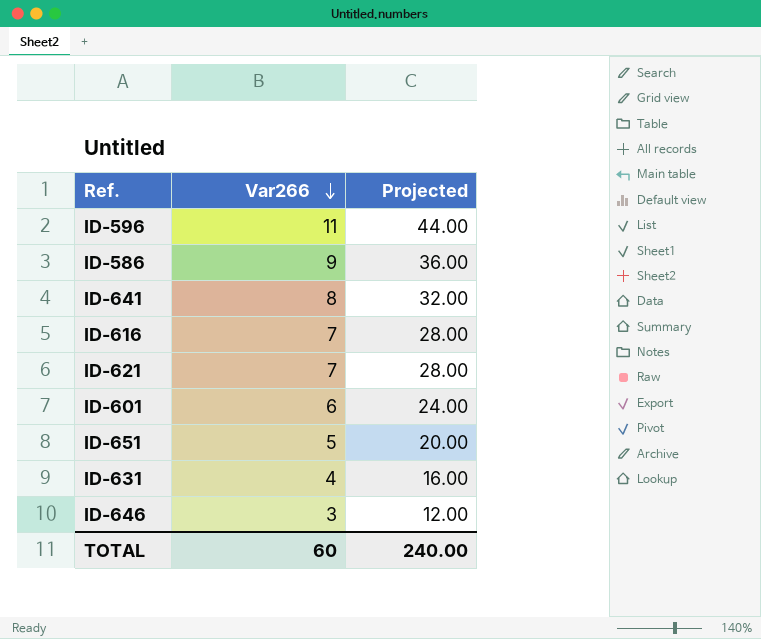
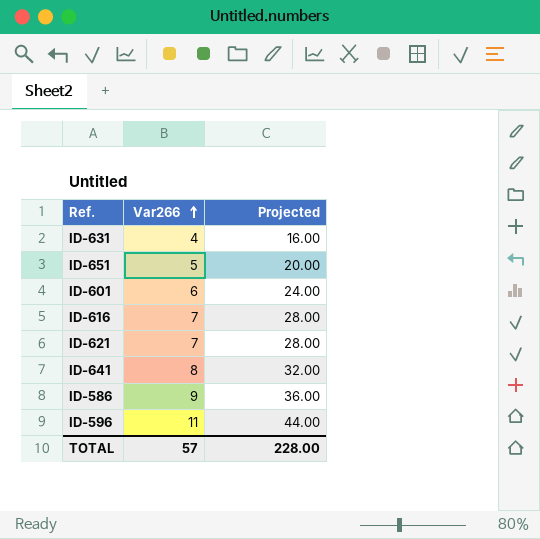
row order: Var266 descending -> Var266 ascending
row ID-646: 3 | 12.00 -> none
TOTAL | Var266: 60 -> 57
TOTAL | Projected: 240.00 -> 228.00

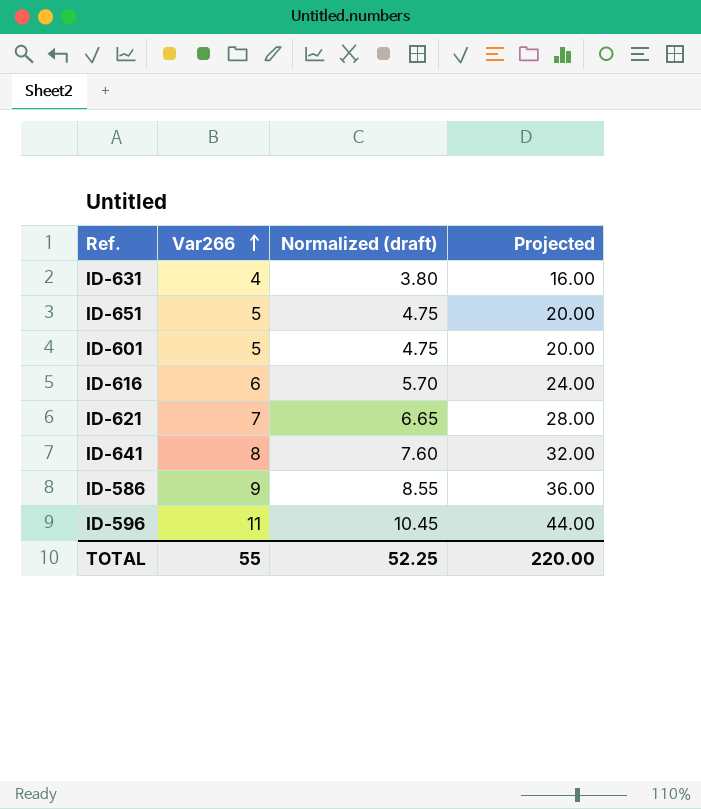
column Normalized (draft) | formula: none -> [Var266] * 0.95
ID-601 | Var266: 6 -> 5
ID-601 | Projected: 24.00 -> 20.00
ID-616 | Var266: 7 -> 6
ID-616 | Projected: 28.00 -> 24.00
TOTAL | Var266: 57 -> 55
TOTAL | Projected: 228.00 -> 220.00

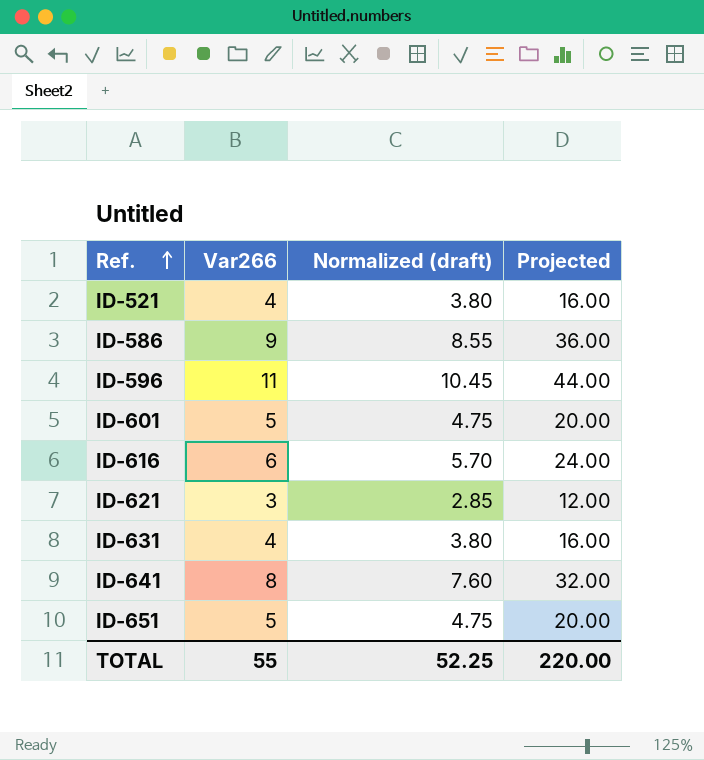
row order: Var266 ascending -> Ref. ascending
row ID-521: none -> 4 | 3.80 | 16.00
ID-621 | Var266: 7 -> 3
ID-621 | Normalized (draft): 6.65 -> 2.85
ID-621 | Projected: 28.00 -> 12.00

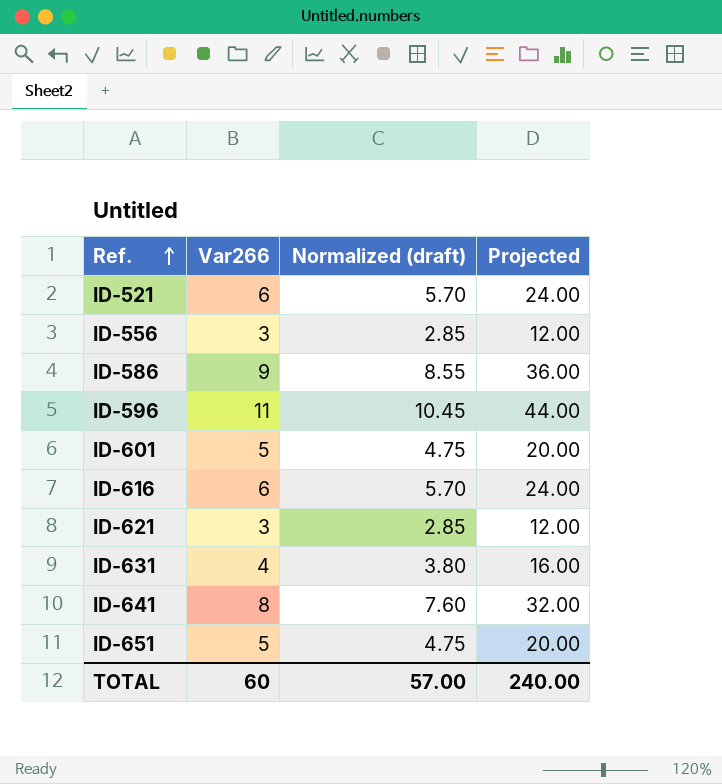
ID-521 | Var266: 4 -> 6
ID-521 | Normalized (draft): 3.80 -> 5.70
ID-521 | Projected: 16.00 -> 24.00
row ID-556: none -> 3 | 2.85 | 12.00
TOTAL | Var266: 55 -> 60
TOTAL | Normalized (draft): 52.25 -> 57.00
TOTAL | Projected: 220.00 -> 240.00

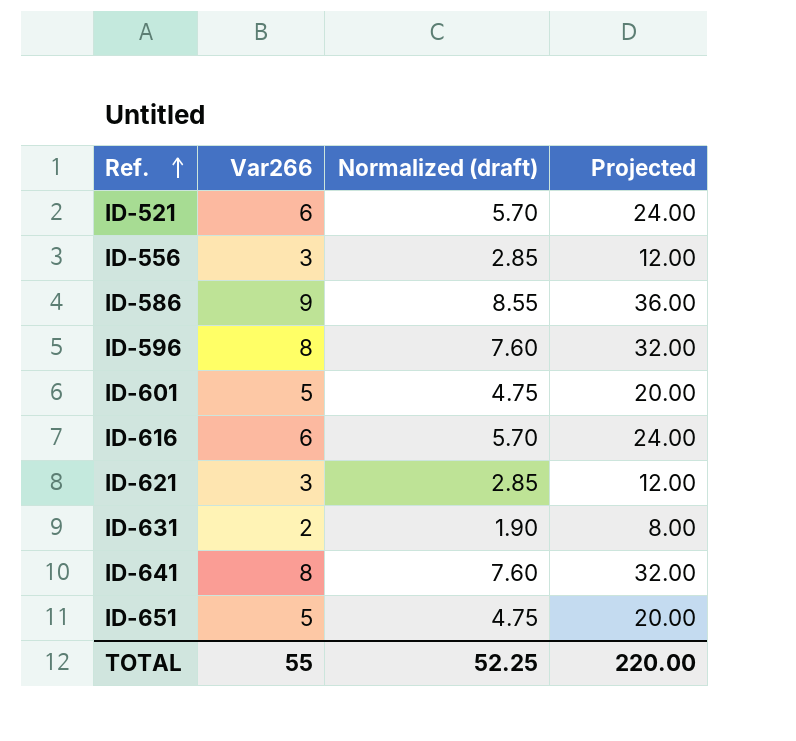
ID-596 | Var266: 11 -> 8
ID-596 | Normalized (draft): 10.45 -> 7.60
ID-596 | Projected: 44.00 -> 32.00
ID-631 | Var266: 4 -> 2
ID-631 | Normalized (draft): 3.80 -> 1.90
ID-631 | Projected: 16.00 -> 8.00
TOTAL | Var266: 60 -> 55
TOTAL | Normalized (draft): 57.00 -> 52.25
TOTAL | Projected: 240.00 -> 220.00

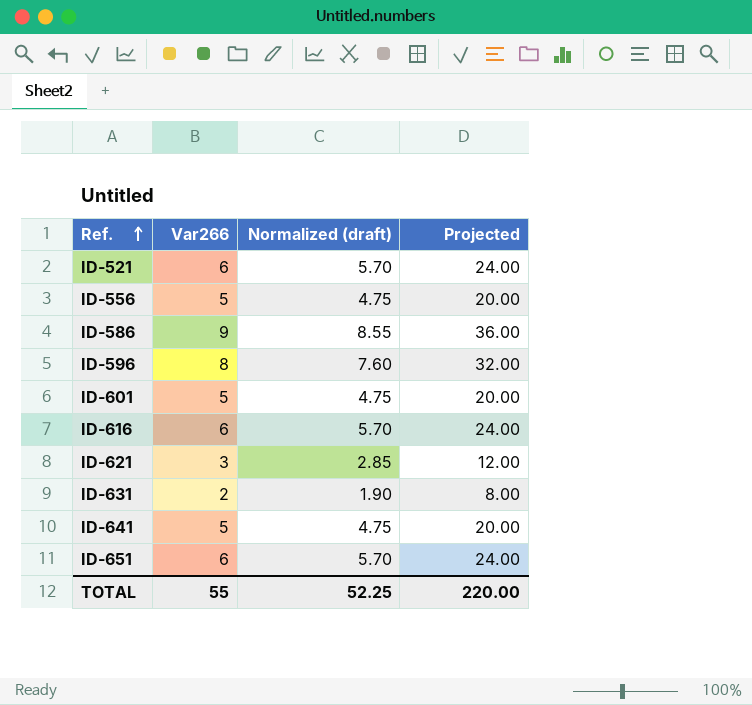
ID-556 | Var266: 3 -> 5
ID-556 | Normalized (draft): 2.85 -> 4.75
ID-556 | Projected: 12.00 -> 20.00
ID-641 | Var266: 8 -> 5
ID-641 | Normalized (draft): 7.60 -> 4.75
ID-641 | Projected: 32.00 -> 20.00
ID-651 | Var266: 5 -> 6
ID-651 | Normalized (draft): 4.75 -> 5.70
ID-651 | Projected: 20.00 -> 24.00

